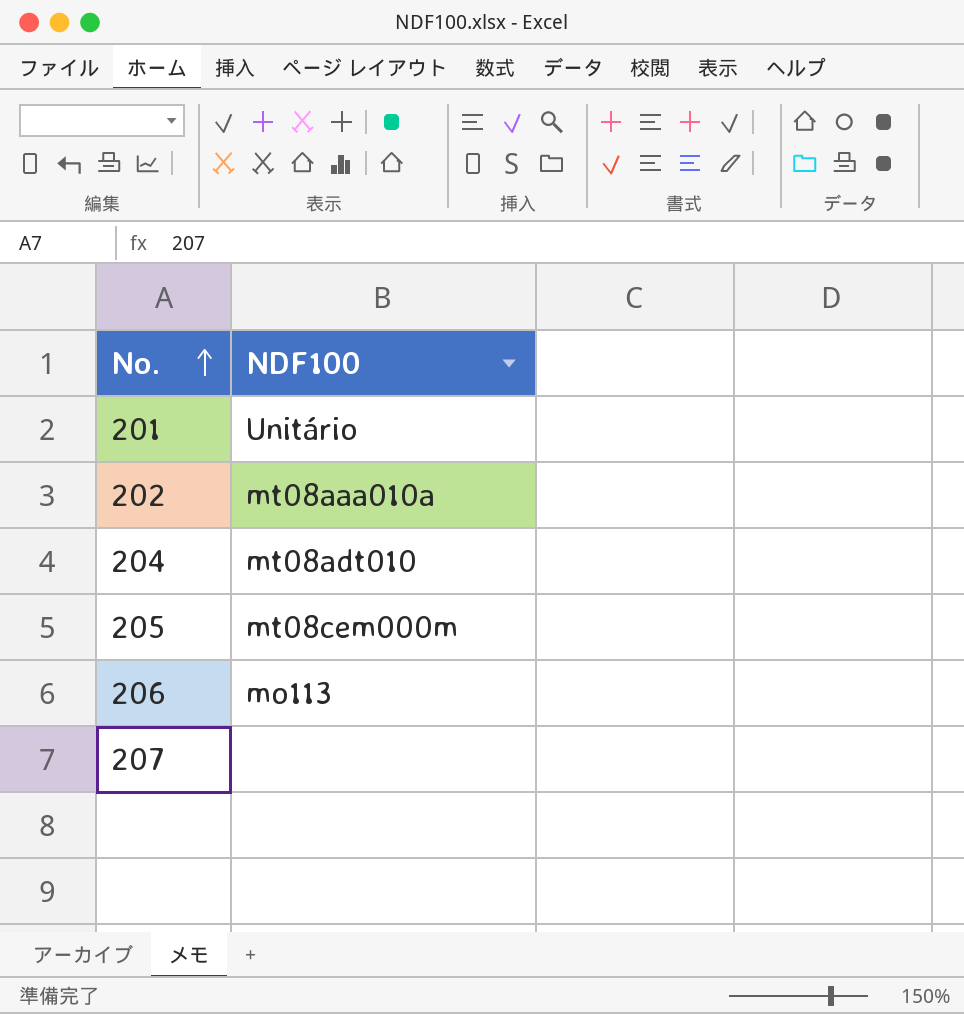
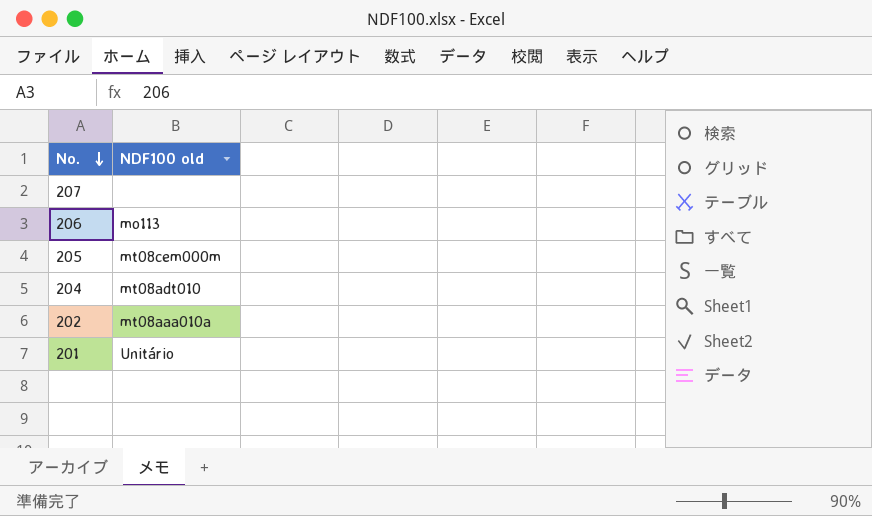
row order: No. ascending -> No. descending
column name: NDF100 -> NDF100 old

